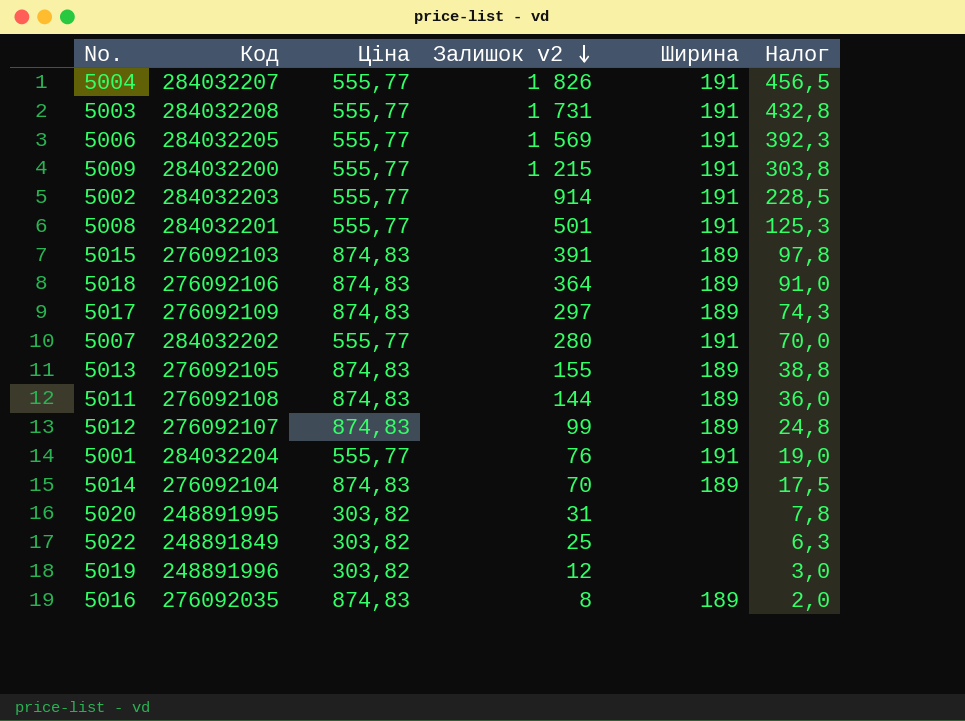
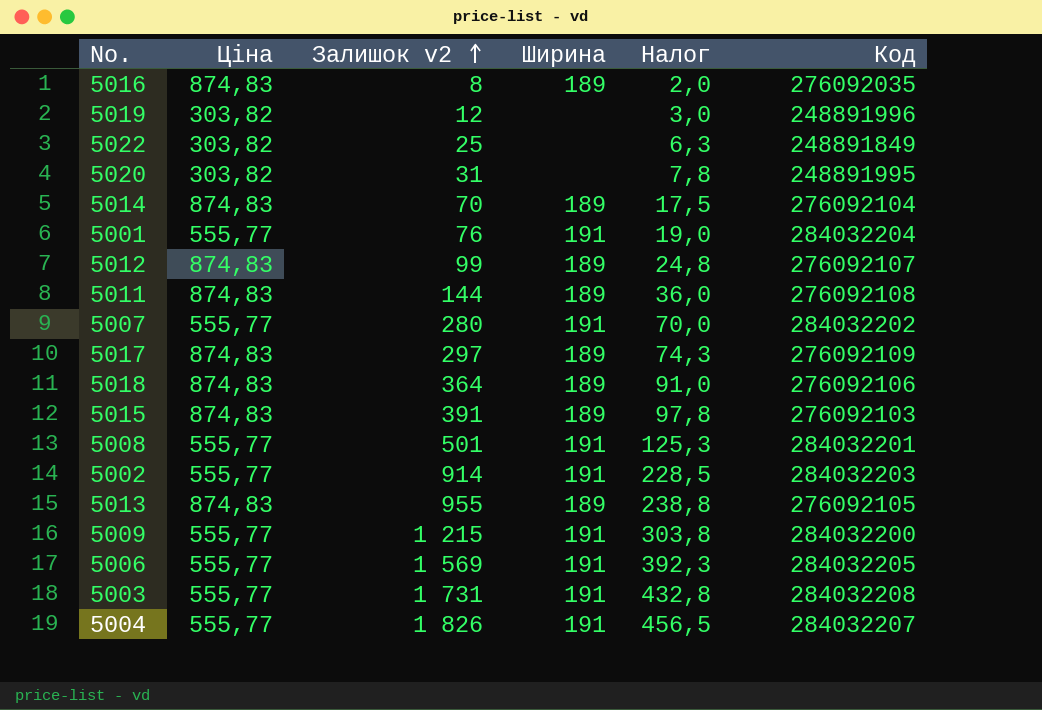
row order: Залишок v2 descending -> Залишок v2 ascending
column Код | position: 2 -> 6
5013 | Залишок v2: 155 -> 955
5013 | Налог: 38,8 -> 238,8

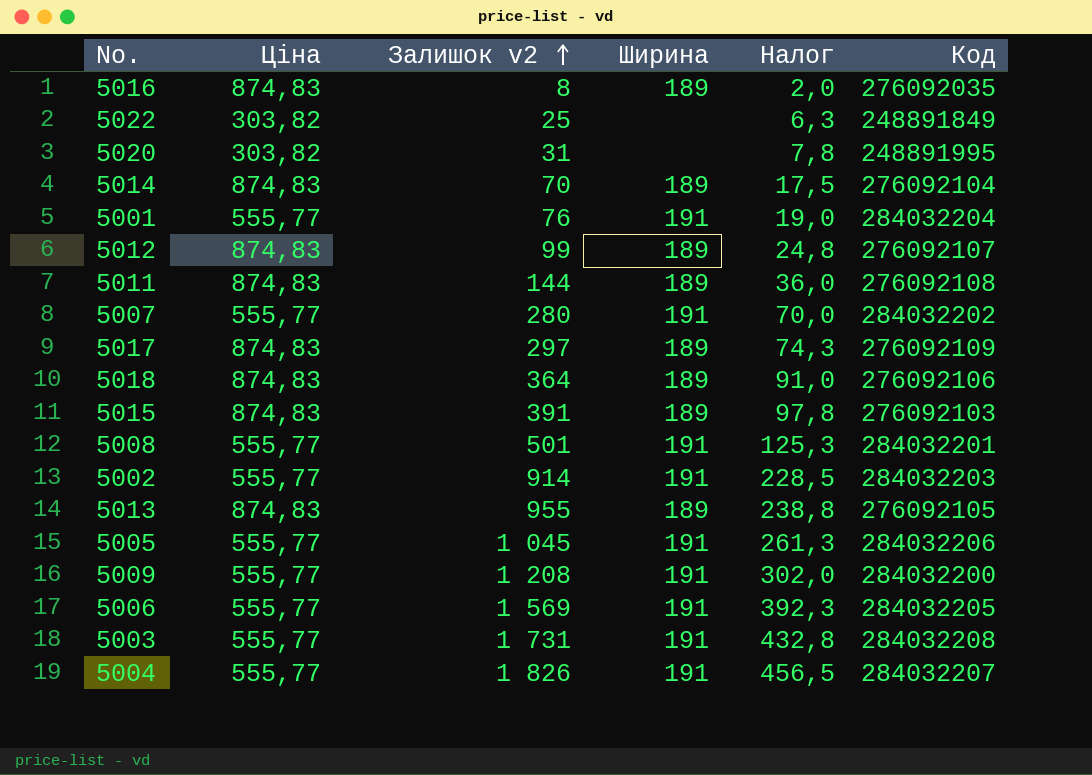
row 5019: 303,82 | 12 | none | 3,0 | 248891996 -> none
row 5005: none -> 555,77 | 1 045 | 191 | 261,3 | 284032206
5009 | Залишок v2: 1 215 -> 1 208
5009 | Налог: 303,8 -> 302,0

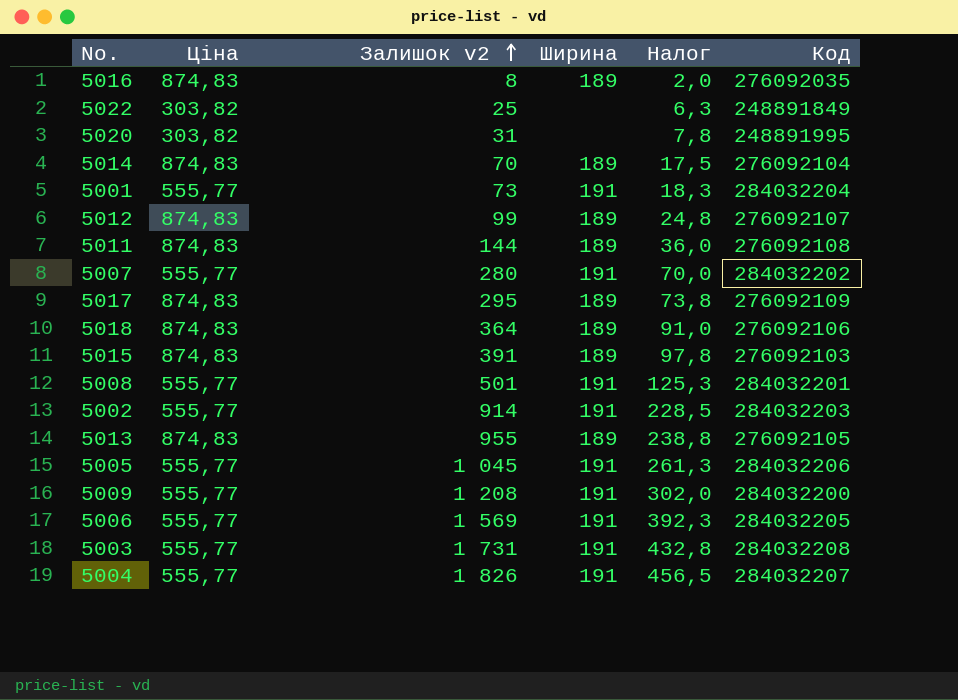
5001 | Залишок v2: 76 -> 73
5001 | Налог: 19,0 -> 18,3
5017 | Залишок v2: 297 -> 295
5017 | Налог: 74,3 -> 73,8

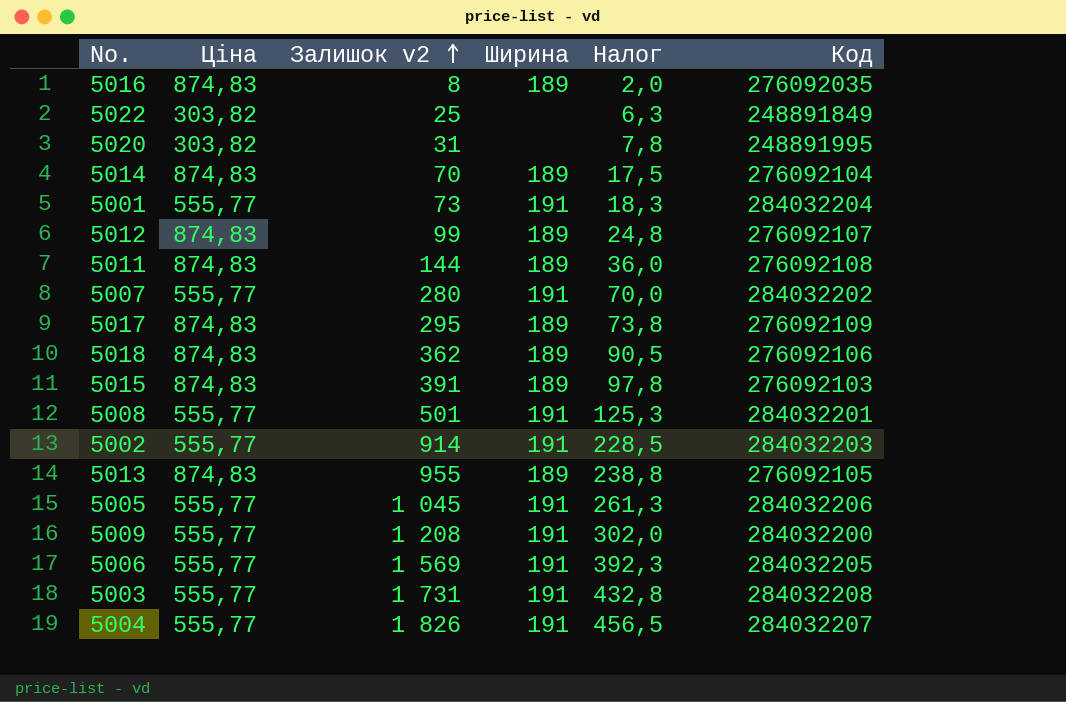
5018 | Залишок v2: 364 -> 362
5018 | Налог: 91,0 -> 90,5

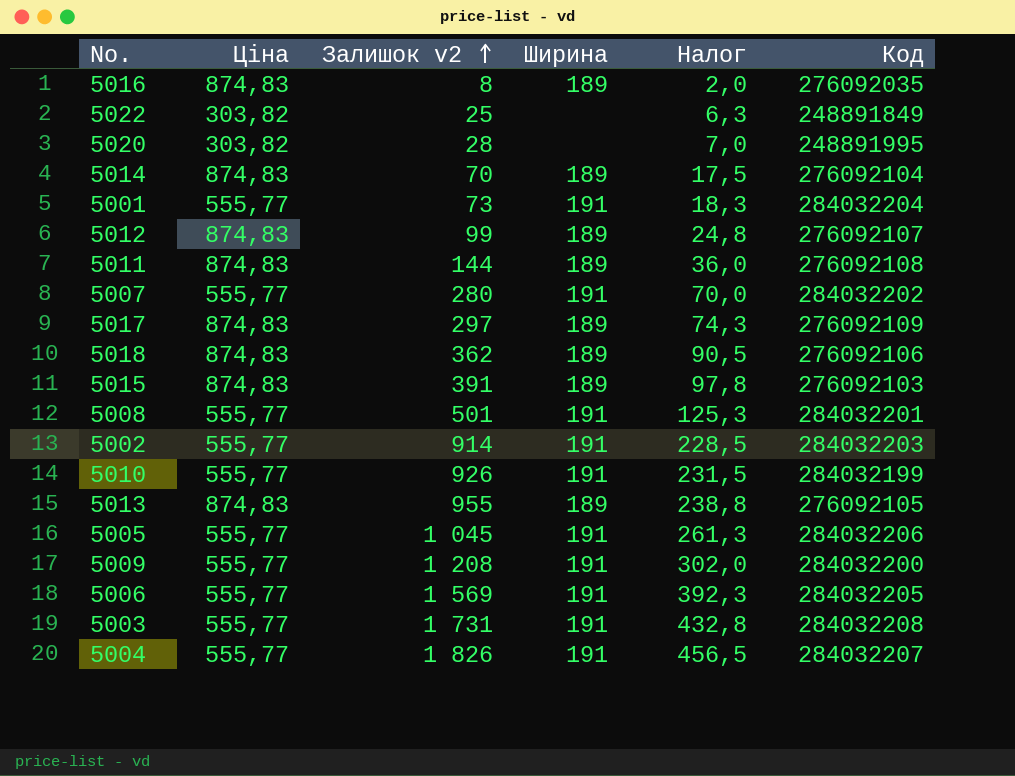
5020 | Залишок v2: 31 -> 28
5020 | Налог: 7,8 -> 7,0
5017 | Залишок v2: 295 -> 297
5017 | Налог: 73,8 -> 74,3
row 5010: none -> 555,77 | 926 | 191 | 231,5 | 284032199

